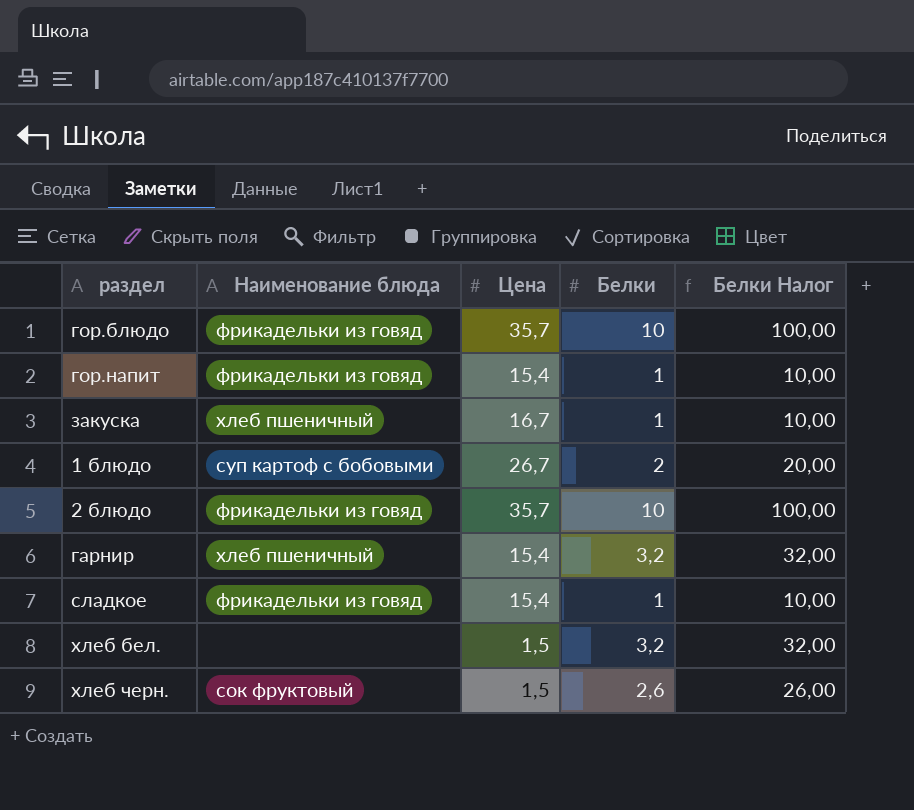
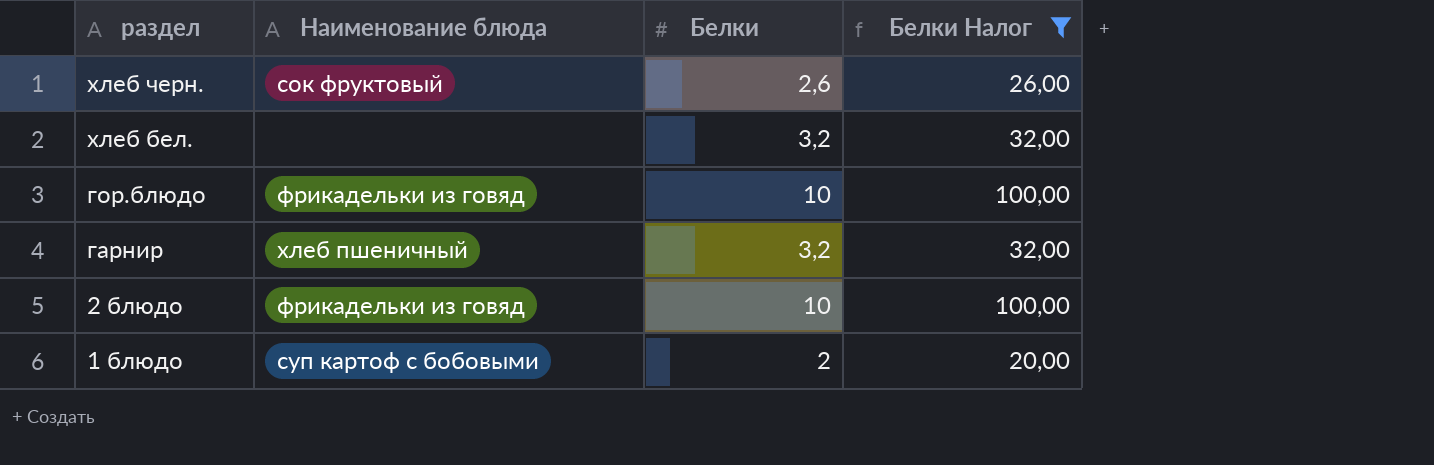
filter: none -> Белки Налог != 10,00
row order: none -> раздел descending
column Цена | position: 3 -> none

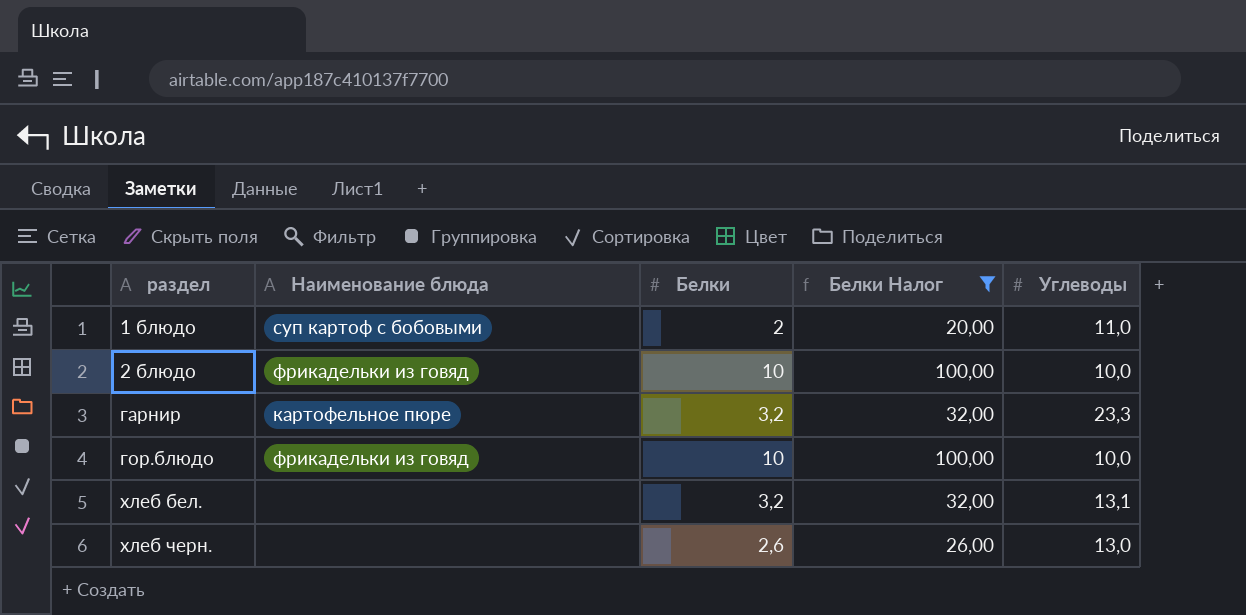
row order: раздел descending -> раздел ascending
column Углеводы | position: none -> 5
гарнир | Наименование блюда: хлеб пшеничный -> картофельное пюре
хлеб черн. | Наименование блюда: сок фруктовый -> none

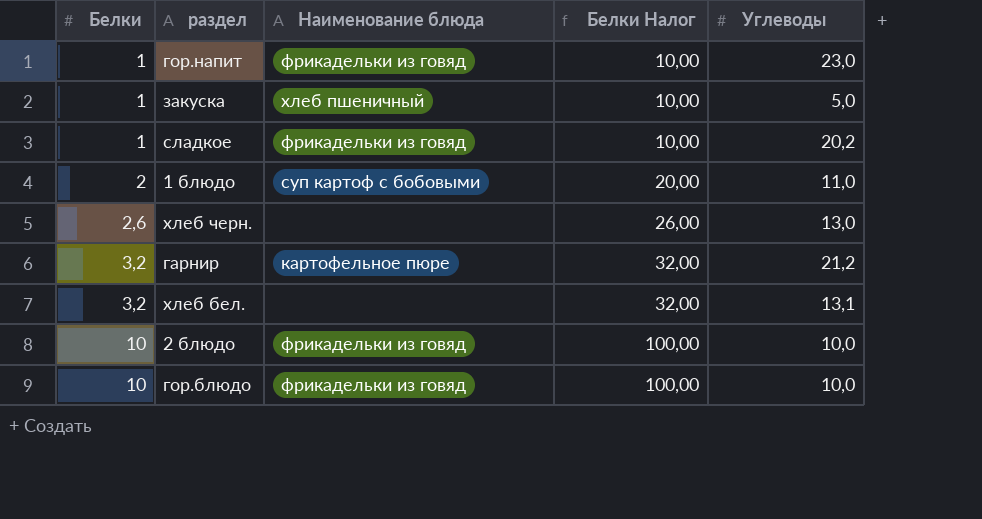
filter: Белки Налог != 10,00 -> none
row order: раздел ascending -> Белки ascending
column Белки | position: 3 -> 1
гарнир | Углеводы: 23,3 -> 21,2

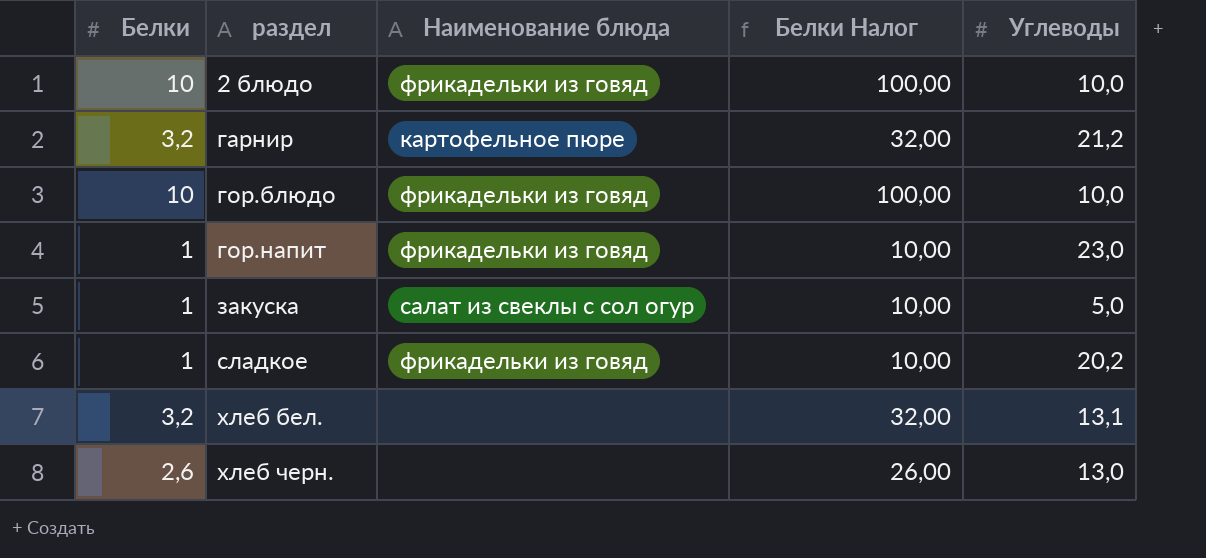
row order: Белки ascending -> раздел ascending
row 1 блюдо: 2 | суп картоф с бобовыми | 20,00 | 11,0 -> none
закуска | Наименование блюда: хлеб пшеничный -> салат из свеклы с сол огур

